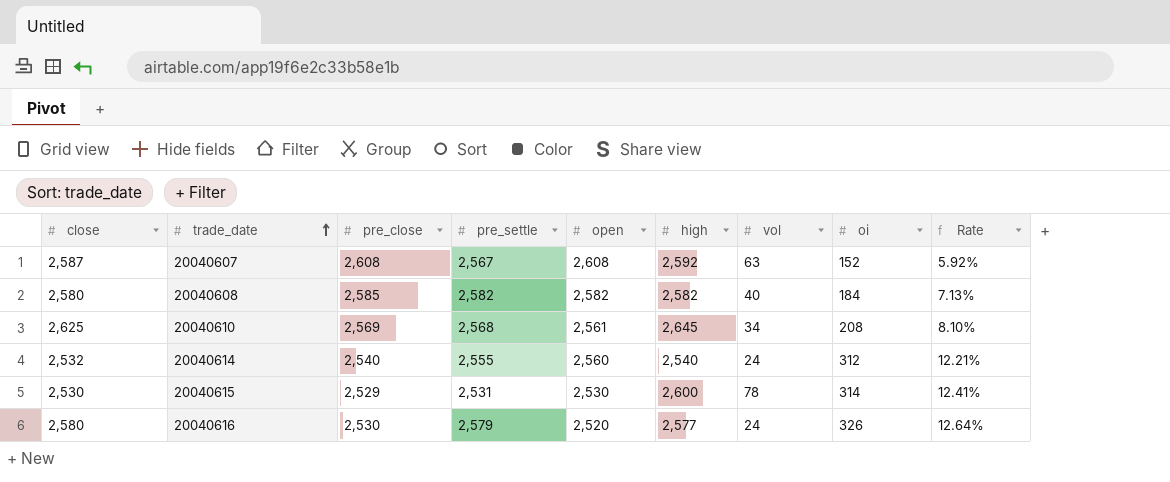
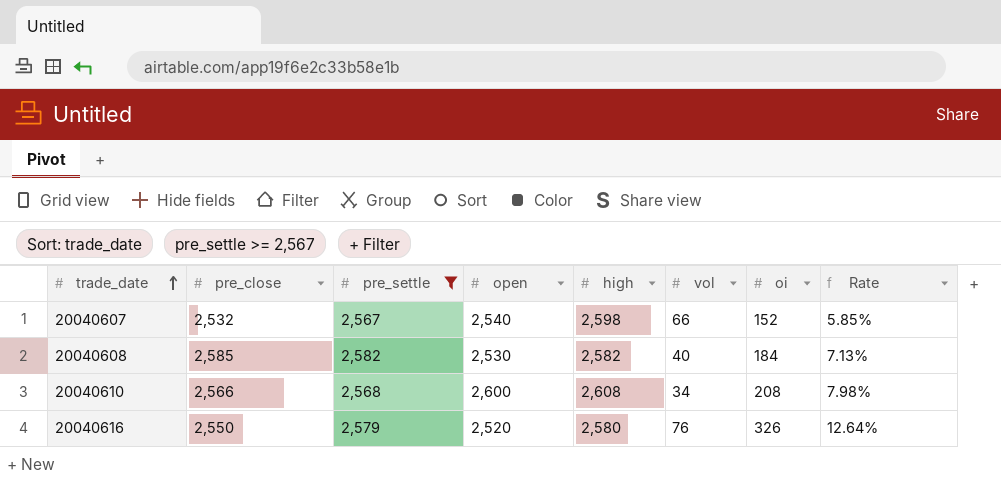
filter: none -> pre_settle >= 2,567
column close | position: 1 -> none
column Rate | formula: [oi] / [pre_settle] -> [oi] / [high]
20040607 | pre_close: 2,608 -> 2,532
20040607 | open: 2,608 -> 2,540
20040607 | high: 2,592 -> 2,598
20040607 | vol: 63 -> 66
20040608 | open: 2,582 -> 2,530
20040610 | pre_close: 2,569 -> 2,566
20040610 | open: 2,561 -> 2,600
20040610 | high: 2,645 -> 2,608
20040616 | pre_close: 2,530 -> 2,550
20040616 | high: 2,577 -> 2,580
20040616 | vol: 24 -> 76

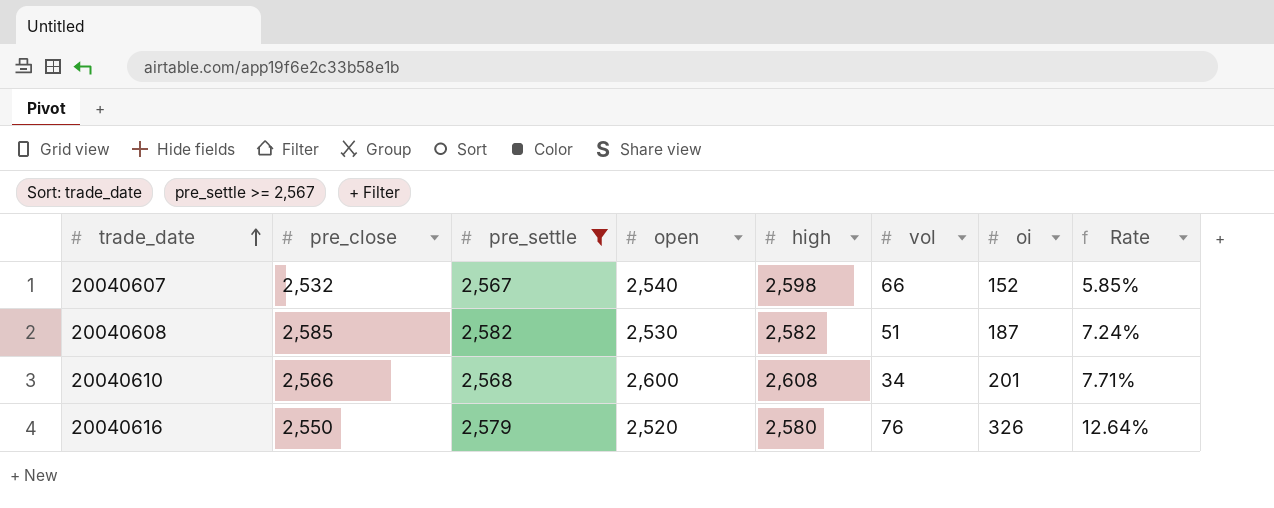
20040608 | vol: 40 -> 51
20040608 | oi: 184 -> 187
20040608 | Rate: 7.13% -> 7.24%
20040610 | oi: 208 -> 201
20040610 | Rate: 7.98% -> 7.71%

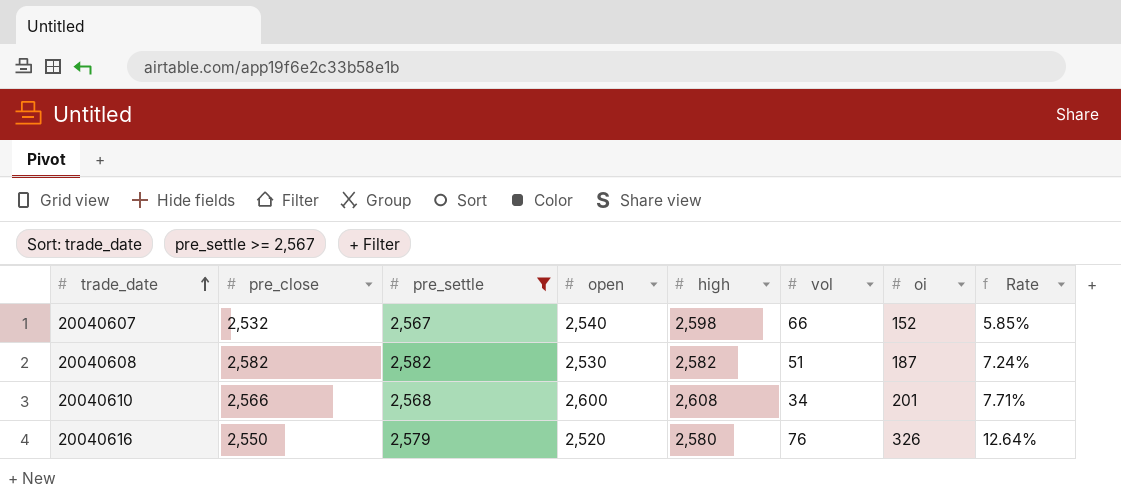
20040608 | pre_close: 2,585 -> 2,582

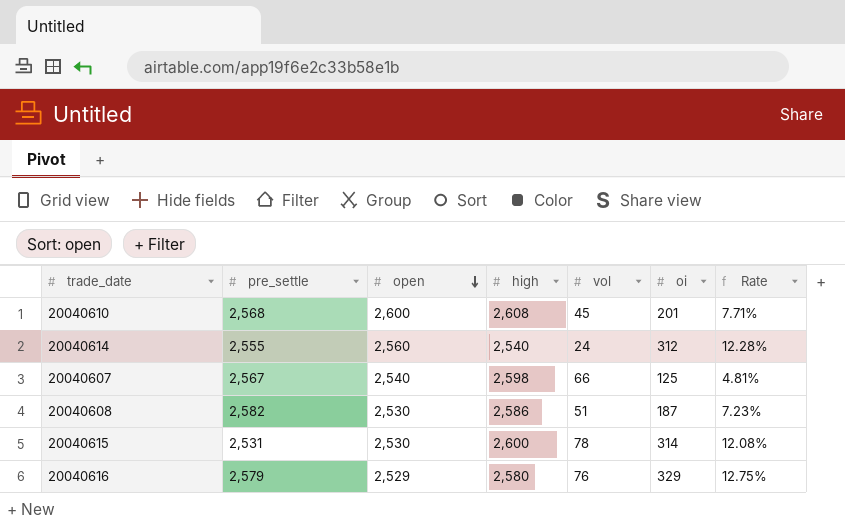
filter: pre_settle >= 2,567 -> none
row order: trade_date ascending -> open descending
column pre_close | position: 2 -> none
20040610 | vol: 34 -> 45
20040607 | oi: 152 -> 125
20040607 | Rate: 5.85% -> 4.81%
20040608 | high: 2,582 -> 2,586
20040608 | Rate: 7.24% -> 7.23%
20040616 | open: 2,520 -> 2,529
20040616 | oi: 326 -> 329
20040616 | Rate: 12.64% -> 12.75%

